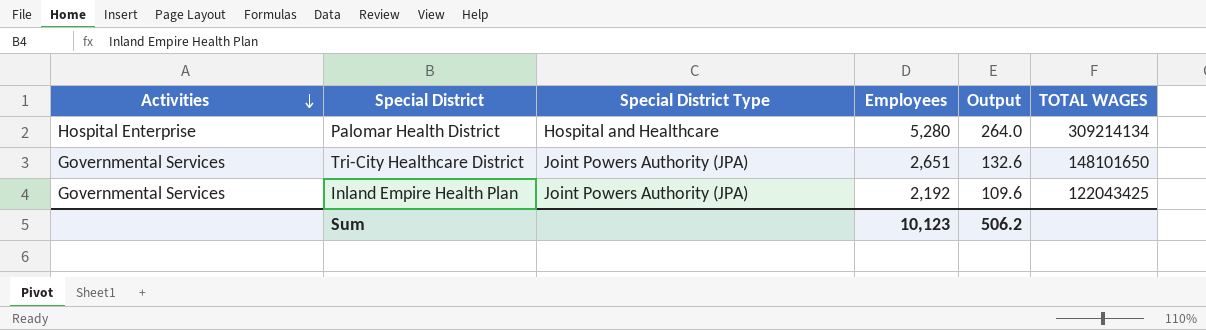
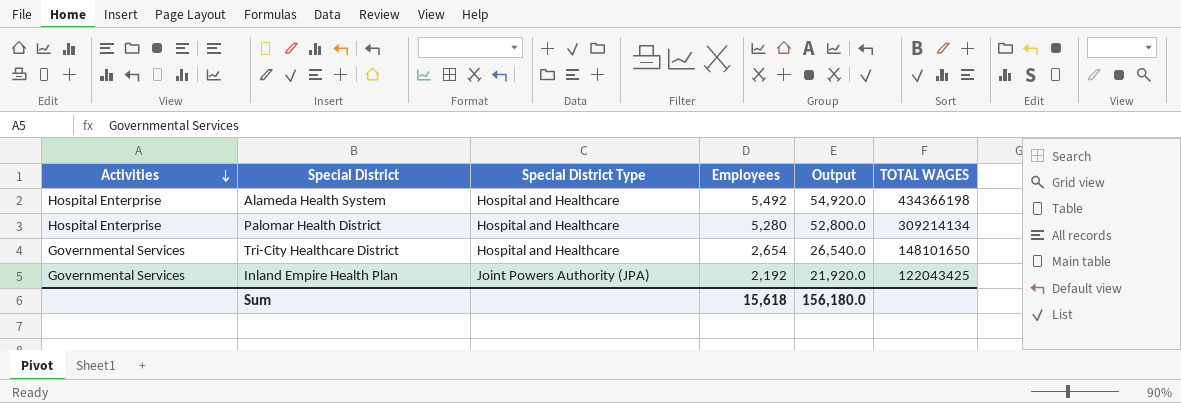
column Output | formula: [Employees] * 0.05 -> [Employees] * 10
row Alameda Health System: none -> Hospital Enterprise | Hospital and Healthcare | 5,492 | 54,920.0 | 434366198
Tri-City Healthcare District | Special District Type: Joint Powers Authority (JPA) -> Hospital and Healthcare
Tri-City Healthcare District | Employees: 2,651 -> 2,654
Sum | Employees: 10,123 -> 15,618
Sum | Output: 506.2 -> 156,180.0

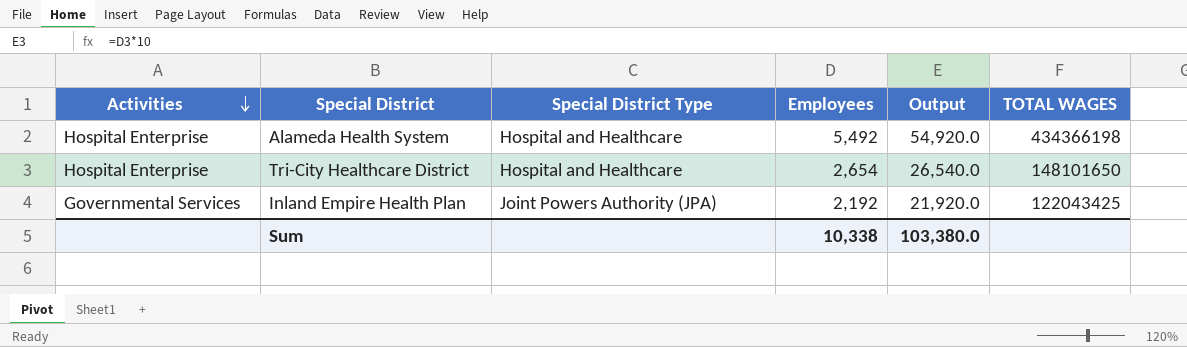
row Palomar Health District: Hospital Enterprise | Hospital and Healthcare | 5,280 | 52,800.0 | 309214134 -> none
Tri-City Healthcare District | Activities: Governmental Services -> Hospital Enterprise
Sum | Employees: 15,618 -> 10,338
Sum | Output: 156,180.0 -> 103,380.0

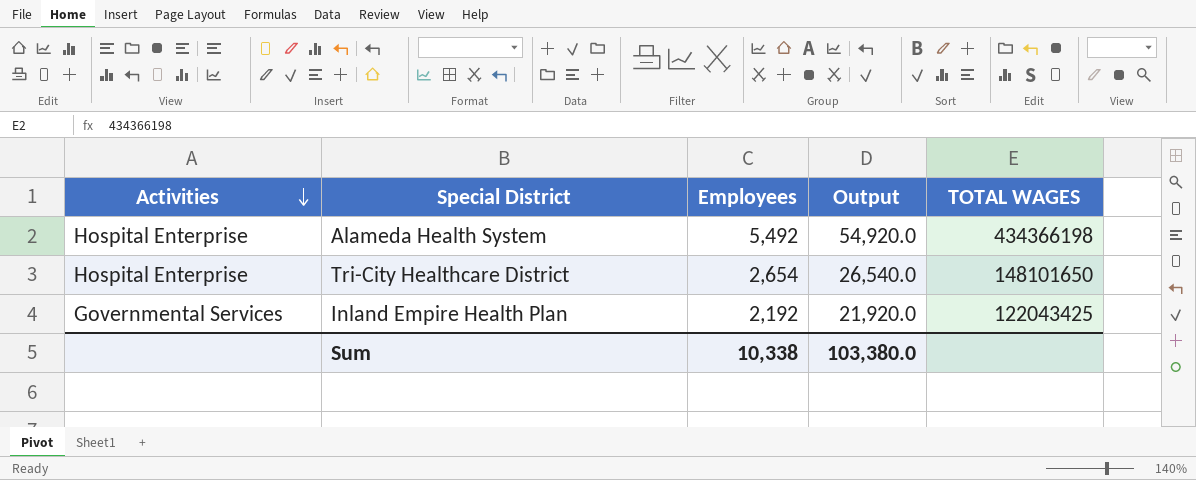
column Special District Type | position: 3 -> none

